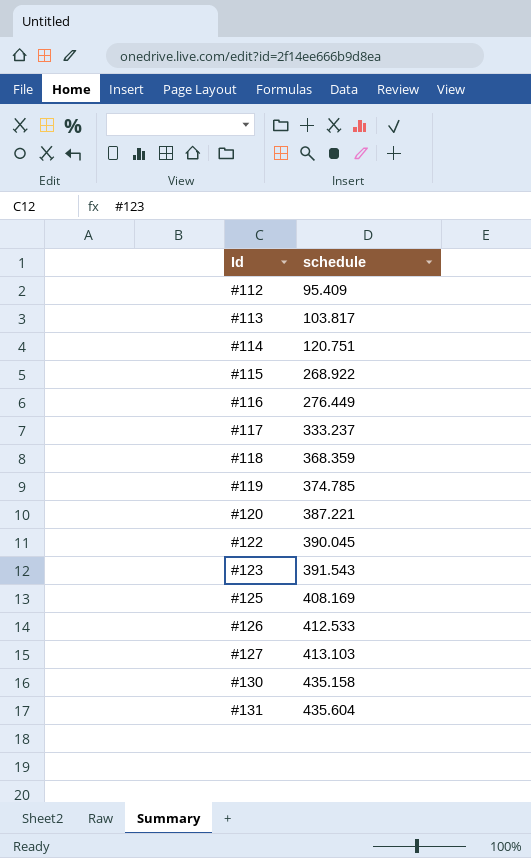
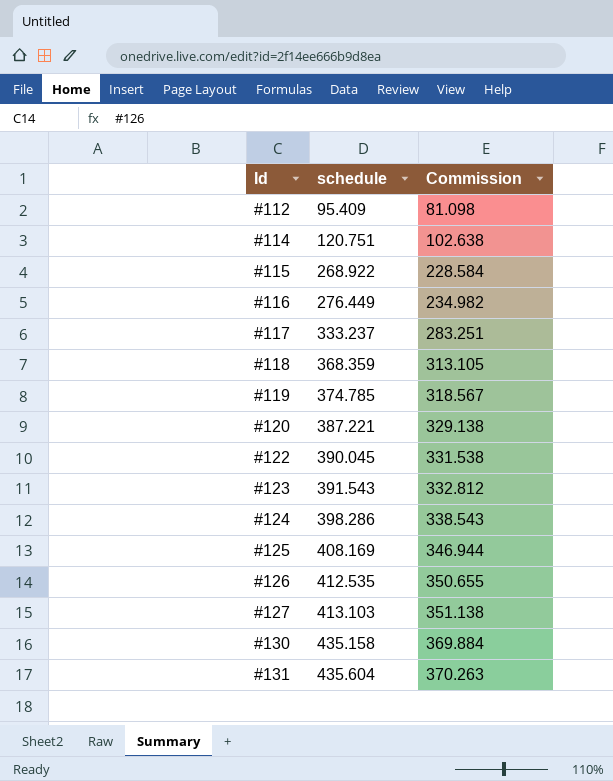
column Commission | formula: none -> [schedule] * 0.85
row #113: 103.817 -> none
row #124: none -> 398.286 | 338.543
#126 | schedule: 412.533 -> 412.535

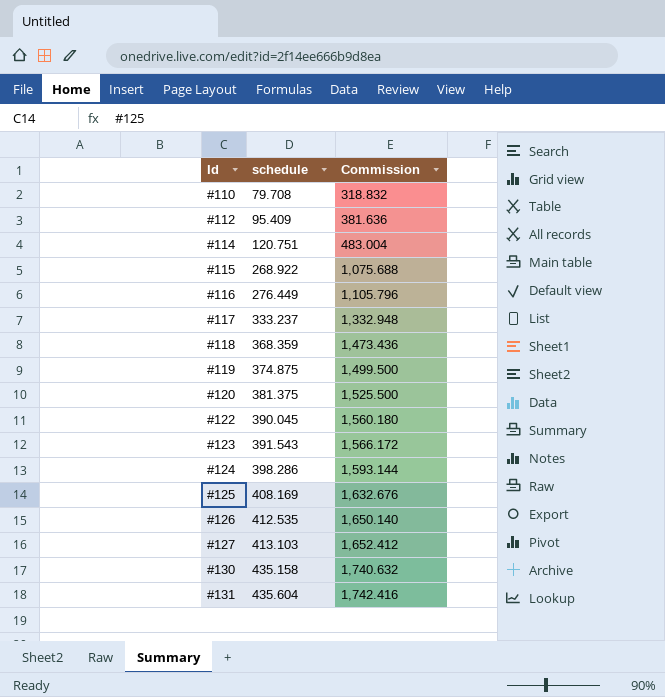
column Commission | formula: [schedule] * 0.85 -> [schedule] * 4
row #110: none -> 79.708 | 318.832
#119 | schedule: 374.785 -> 374.875
#120 | schedule: 387.221 -> 381.375

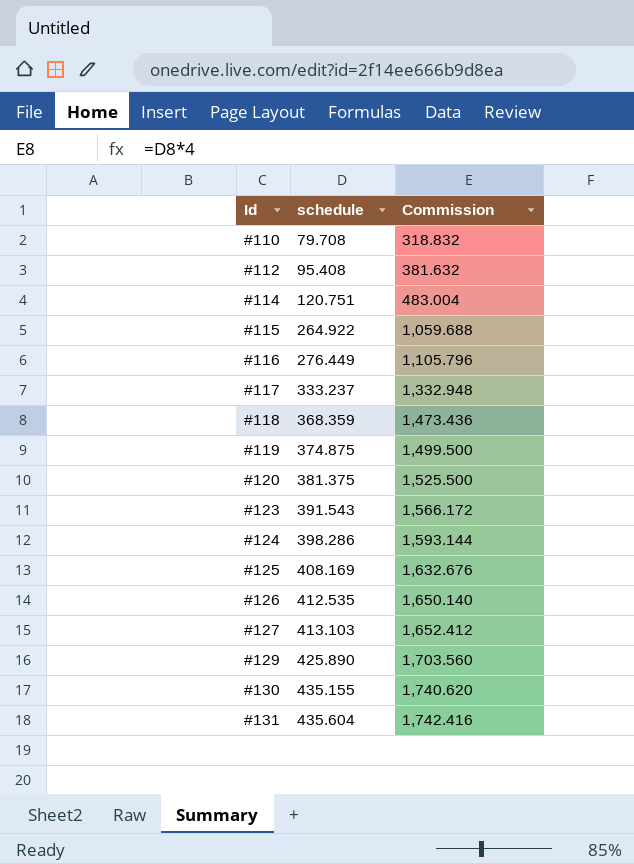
row #122: 390.045 | 1,560.180 -> none
#112 | schedule: 95.409 -> 95.408
#112 | Commission: 381.636 -> 381.632
#115 | schedule: 268.922 -> 264.922
#115 | Commission: 1,075.688 -> 1,059.688
row #129: none -> 425.890 | 1,703.560
#130 | schedule: 435.158 -> 435.155
#130 | Commission: 1,740.632 -> 1,740.620

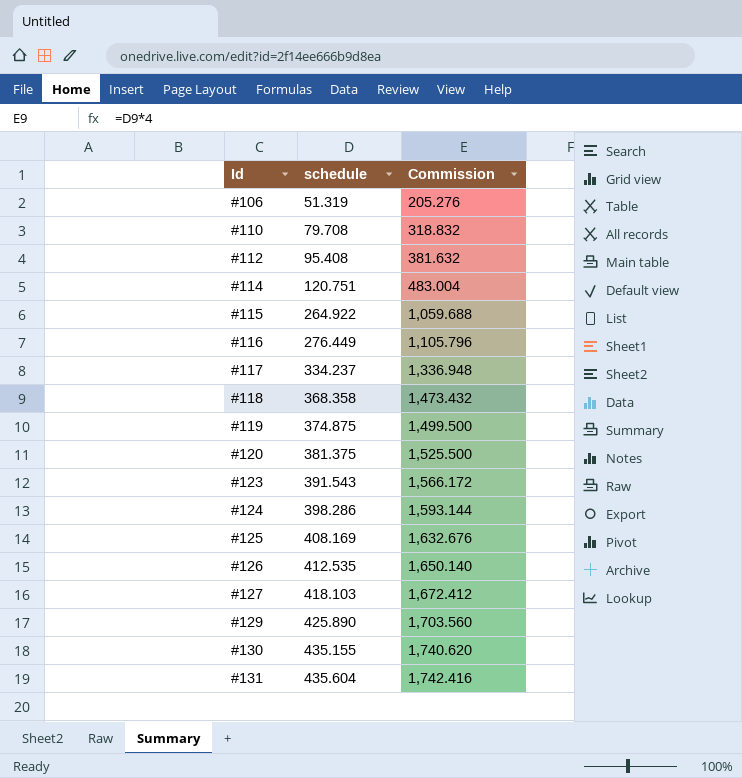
row #106: none -> 51.319 | 205.276
#117 | schedule: 333.237 -> 334.237
#117 | Commission: 1,332.948 -> 1,336.948
#118 | schedule: 368.359 -> 368.358
#118 | Commission: 1,473.436 -> 1,473.432
#127 | schedule: 413.103 -> 418.103
#127 | Commission: 1,652.412 -> 1,672.412

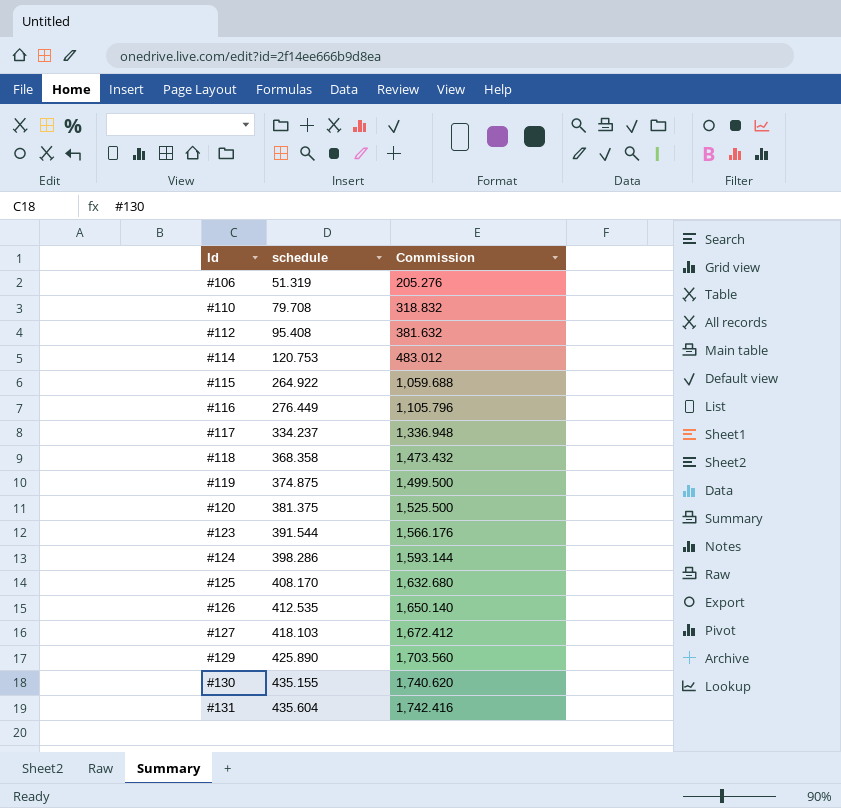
#114 | schedule: 120.751 -> 120.753
#114 | Commission: 483.004 -> 483.012
#123 | schedule: 391.543 -> 391.544
#123 | Commission: 1,566.172 -> 1,566.176
#125 | schedule: 408.169 -> 408.170
#125 | Commission: 1,632.676 -> 1,632.680

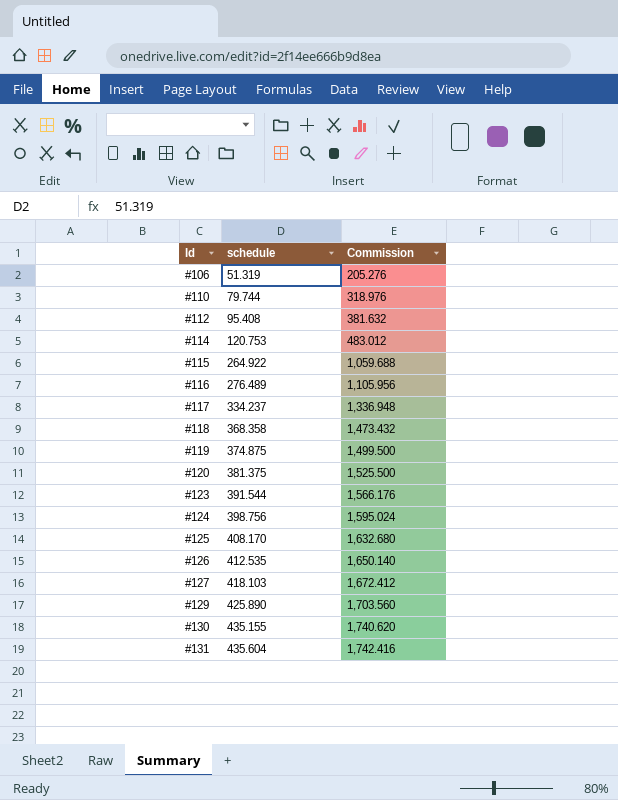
#110 | schedule: 79.708 -> 79.744
#110 | Commission: 318.832 -> 318.976
#116 | schedule: 276.449 -> 276.489
#116 | Commission: 1,105.796 -> 1,105.956
#124 | schedule: 398.286 -> 398.756
#124 | Commission: 1,593.144 -> 1,595.024

